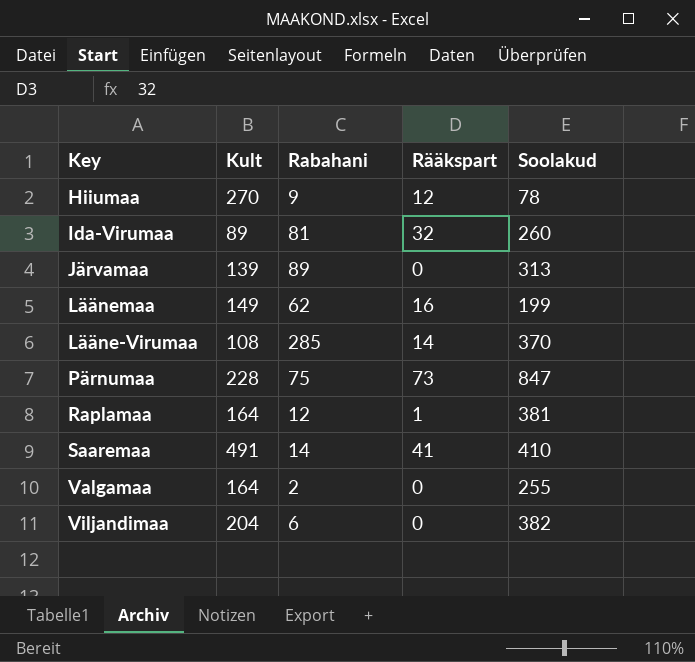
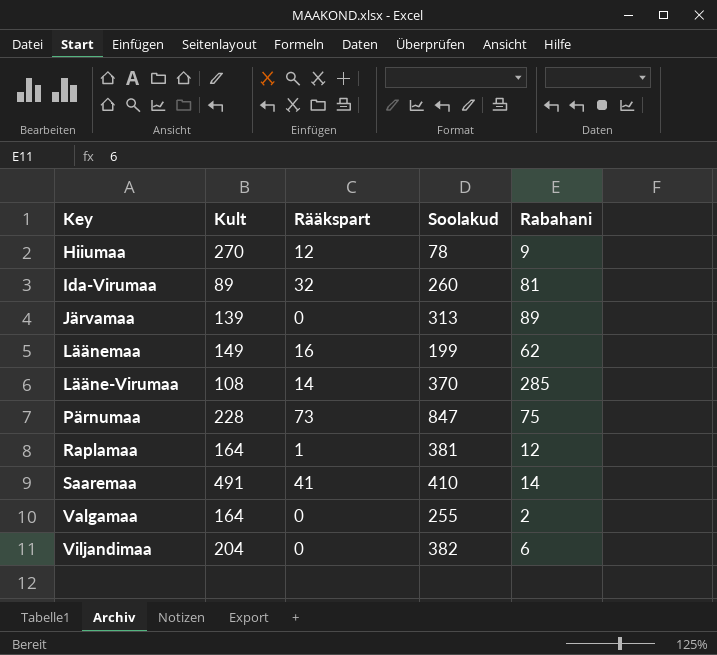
column Rabahani | position: 3 -> 5

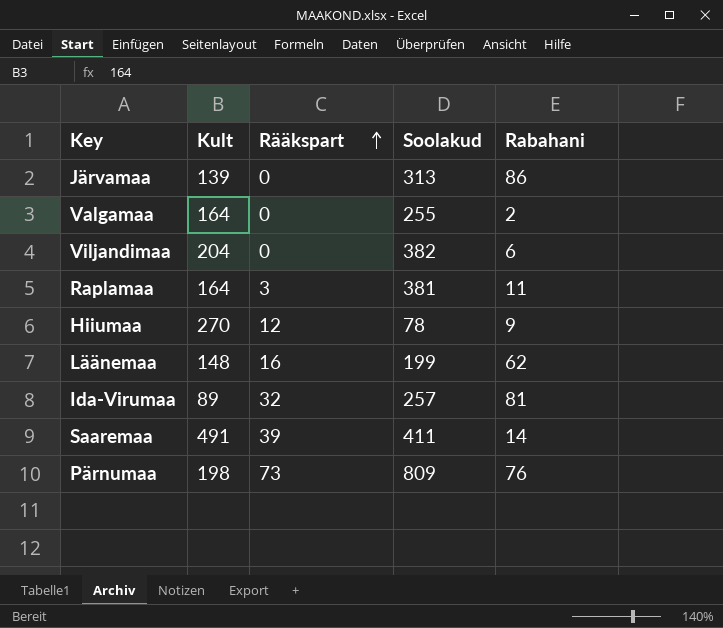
row order: none -> Rääkspart ascending
row Lääne-Virumaa: 108 | 14 | 370 | 285 -> none
Järvamaa | Rabahani: 89 -> 86
Raplamaa | Rääkspart: 1 -> 3
Raplamaa | Rabahani: 12 -> 11
Läänemaa | Kult: 149 -> 148
Ida-Virumaa | Soolakud: 260 -> 257
Saaremaa | Rääkspart: 41 -> 39
Saaremaa | Soolakud: 410 -> 411
Pärnumaa | Kult: 228 -> 198
Pärnumaa | Soolakud: 847 -> 809
Pärnumaa | Rabahani: 75 -> 76

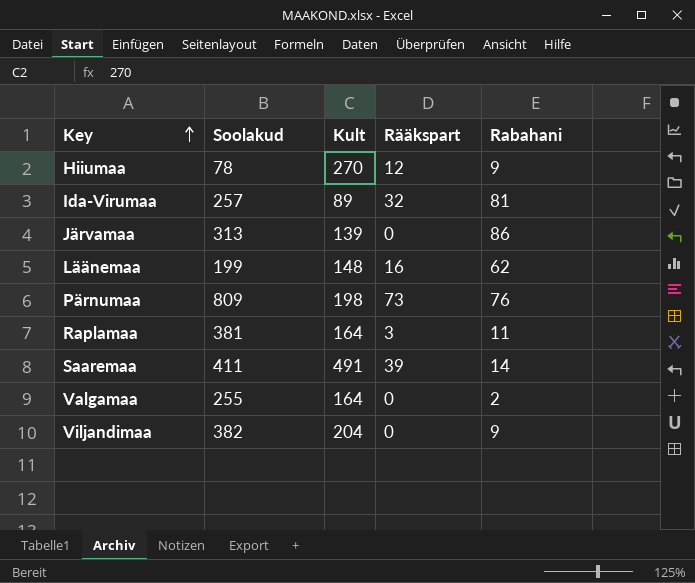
row order: Rääkspart ascending -> Key ascending
column Soolakud | position: 4 -> 2
Viljandimaa | Rabahani: 6 -> 9

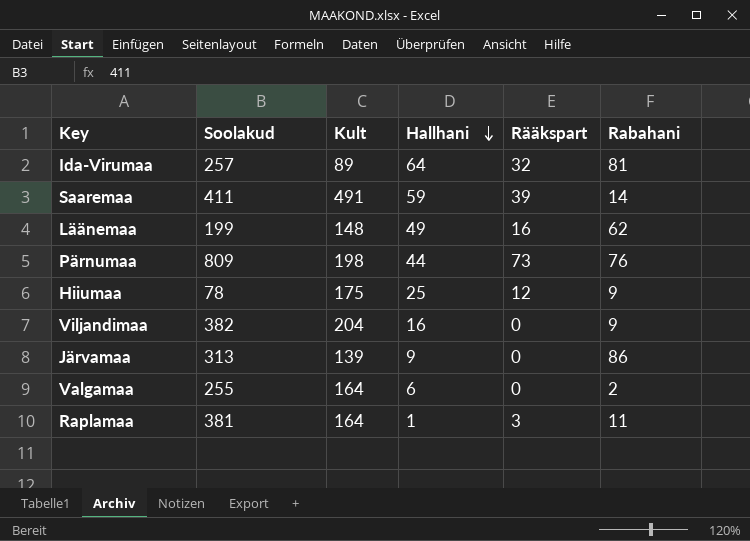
row order: Key ascending -> Hallhani descending
column Hallhani | position: none -> 4
Hiiumaa | Kult: 270 -> 175

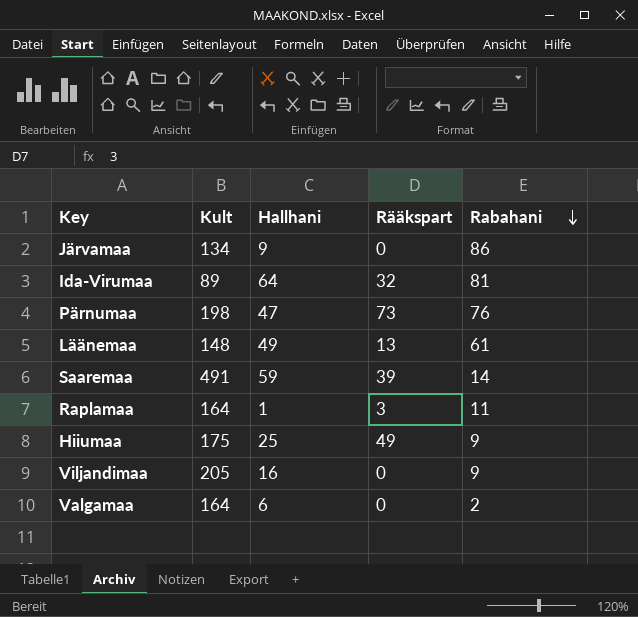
row order: Hallhani descending -> Rabahani descending
column Soolakud | position: 2 -> none
Järvamaa | Kult: 139 -> 134
Pärnumaa | Hallhani: 44 -> 47
Läänemaa | Rääkspart: 16 -> 13
Läänemaa | Rabahani: 62 -> 61
Hiiumaa | Rääkspart: 12 -> 49
Viljandimaa | Kult: 204 -> 205

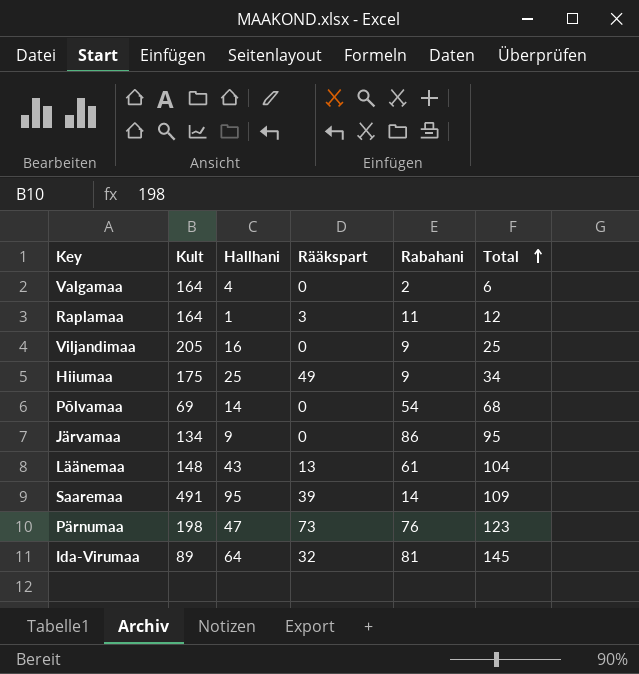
row order: Rabahani descending -> Total ascending
column Total | formula: none -> [Hallhani] + [Rabahani]
Valgamaa | Hallhani: 6 -> 4
row Põlvamaa: none -> 69 | 14 | 0 | 54 | 68
Läänemaa | Hallhani: 49 -> 43
Saaremaa | Hallhani: 59 -> 95

